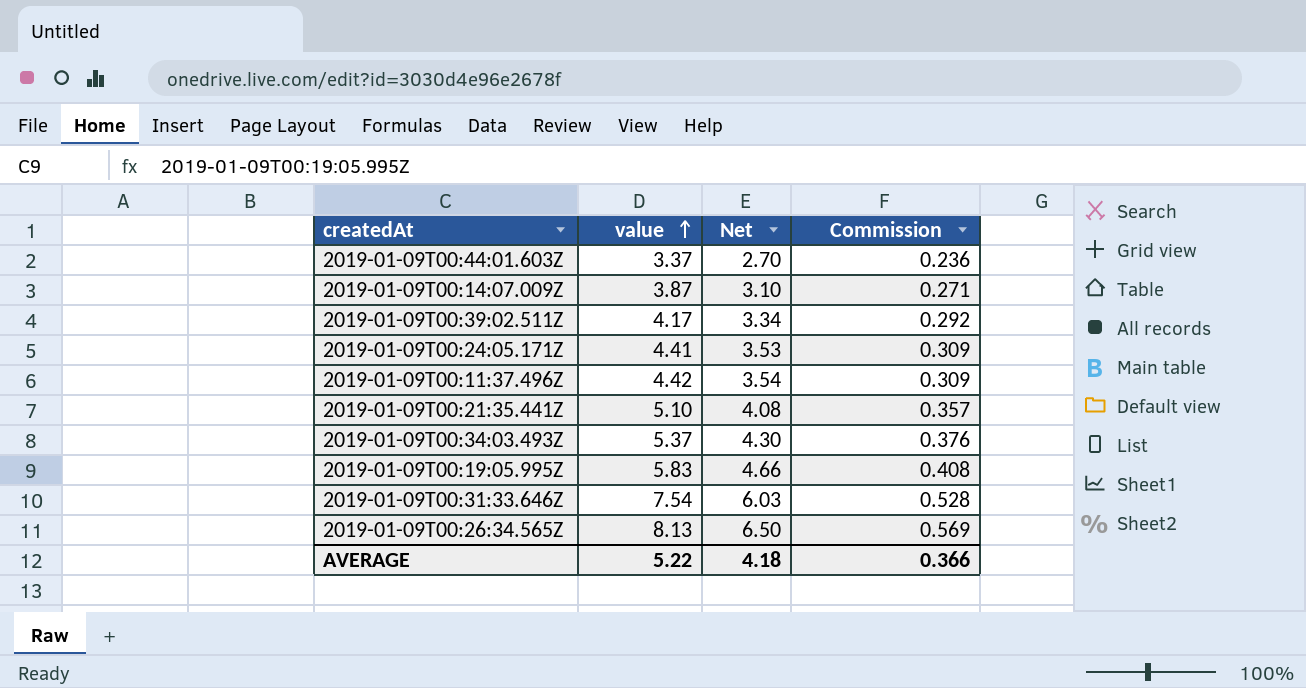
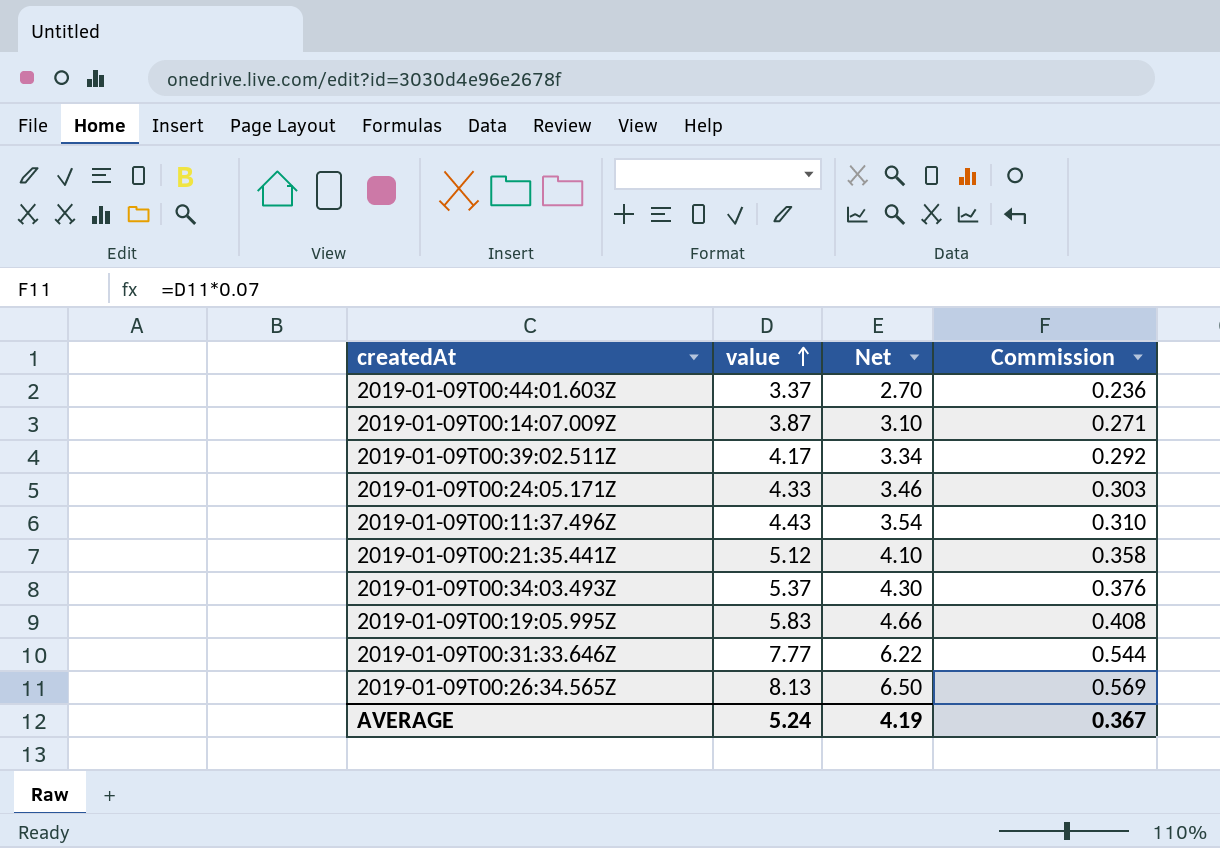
2019-01-09T00:24:05.171Z | value: 4.41 -> 4.33
2019-01-09T00:24:05.171Z | Net: 3.53 -> 3.46
2019-01-09T00:24:05.171Z | Commission: 0.309 -> 0.303
2019-01-09T00:11:37.496Z | value: 4.42 -> 4.43
2019-01-09T00:11:37.496Z | Commission: 0.309 -> 0.310
2019-01-09T00:21:35.441Z | value: 5.10 -> 5.12
2019-01-09T00:21:35.441Z | Net: 4.08 -> 4.10
2019-01-09T00:21:35.441Z | Commission: 0.357 -> 0.358
2019-01-09T00:31:33.646Z | value: 7.54 -> 7.77
2019-01-09T00:31:33.646Z | Net: 6.03 -> 6.22
2019-01-09T00:31:33.646Z | Commission: 0.528 -> 0.544
AVERAGE | value: 5.22 -> 5.24
AVERAGE | Net: 4.18 -> 4.19
AVERAGE | Commission: 0.366 -> 0.367

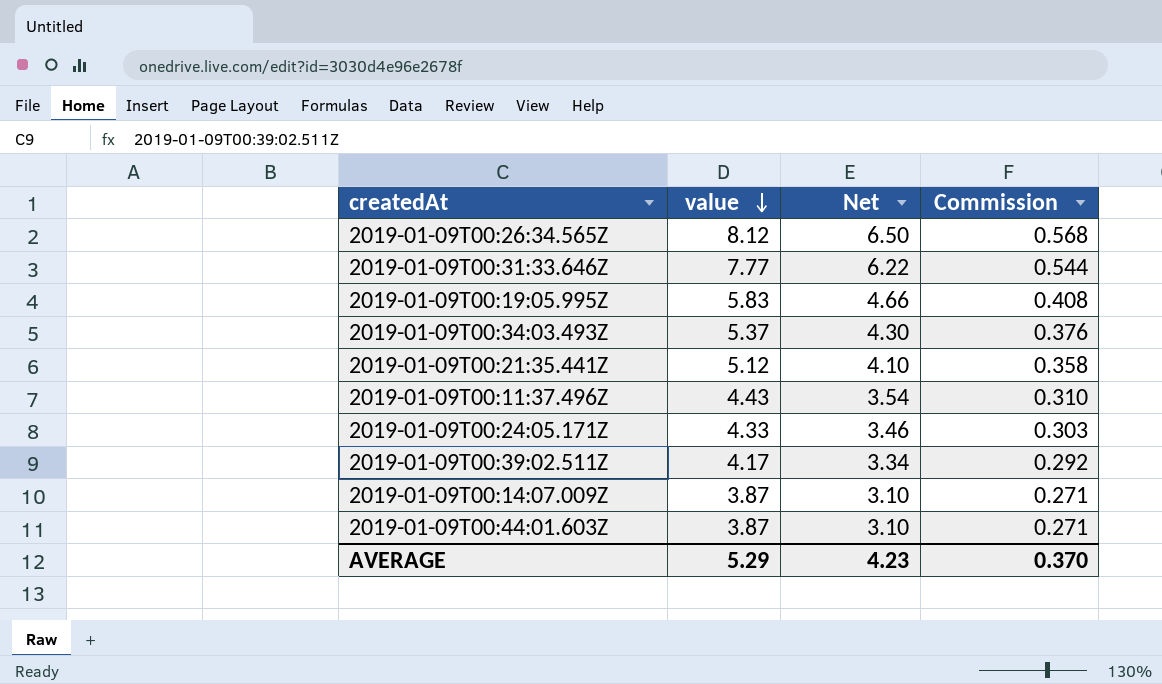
row order: value ascending -> value descending
2019-01-09T00:26:34.565Z | value: 8.13 -> 8.12
2019-01-09T00:26:34.565Z | Commission: 0.569 -> 0.568
2019-01-09T00:44:01.603Z | value: 3.37 -> 3.87
2019-01-09T00:44:01.603Z | Net: 2.70 -> 3.10
2019-01-09T00:44:01.603Z | Commission: 0.236 -> 0.271
AVERAGE | value: 5.24 -> 5.29
AVERAGE | Net: 4.19 -> 4.23
AVERAGE | Commission: 0.367 -> 0.370

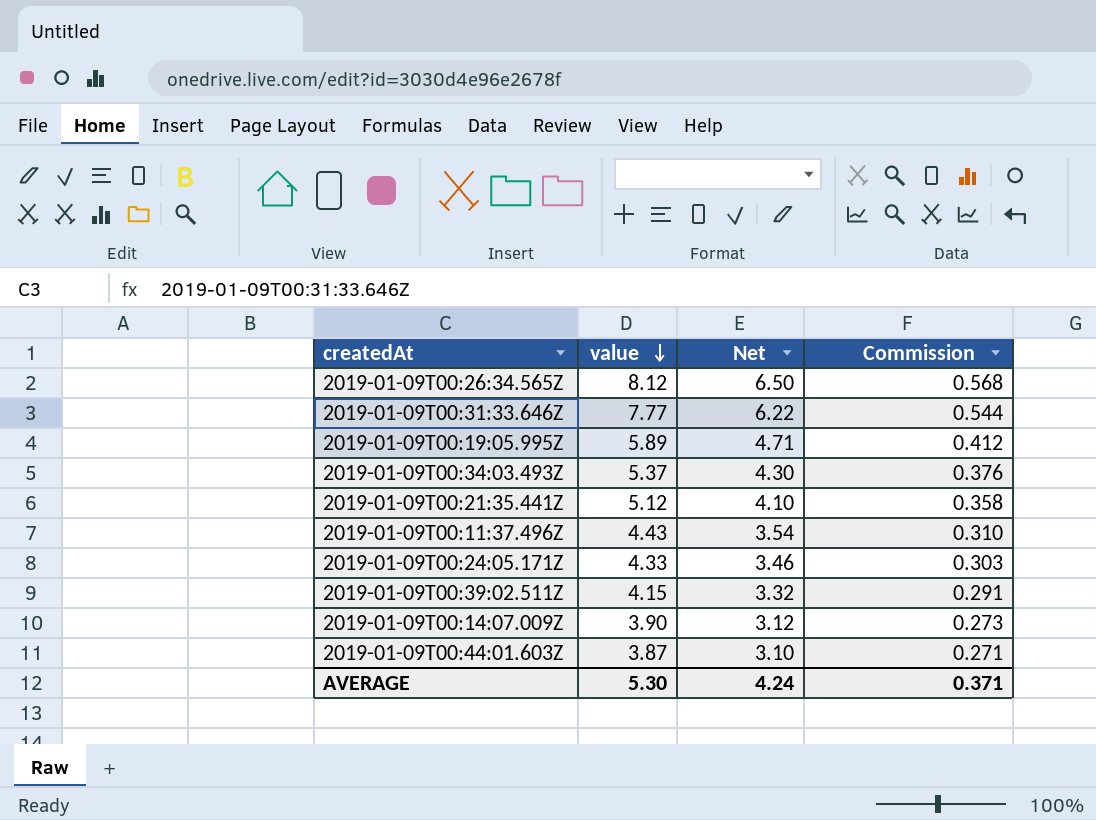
2019-01-09T00:19:05.995Z | value: 5.83 -> 5.89
2019-01-09T00:19:05.995Z | Net: 4.66 -> 4.71
2019-01-09T00:19:05.995Z | Commission: 0.408 -> 0.412
2019-01-09T00:39:02.511Z | value: 4.17 -> 4.15
2019-01-09T00:39:02.511Z | Net: 3.34 -> 3.32
2019-01-09T00:39:02.511Z | Commission: 0.292 -> 0.291
2019-01-09T00:14:07.009Z | value: 3.87 -> 3.90
2019-01-09T00:14:07.009Z | Net: 3.10 -> 3.12
2019-01-09T00:14:07.009Z | Commission: 0.271 -> 0.273
AVERAGE | value: 5.29 -> 5.30
AVERAGE | Net: 4.23 -> 4.24
AVERAGE | Commission: 0.370 -> 0.371

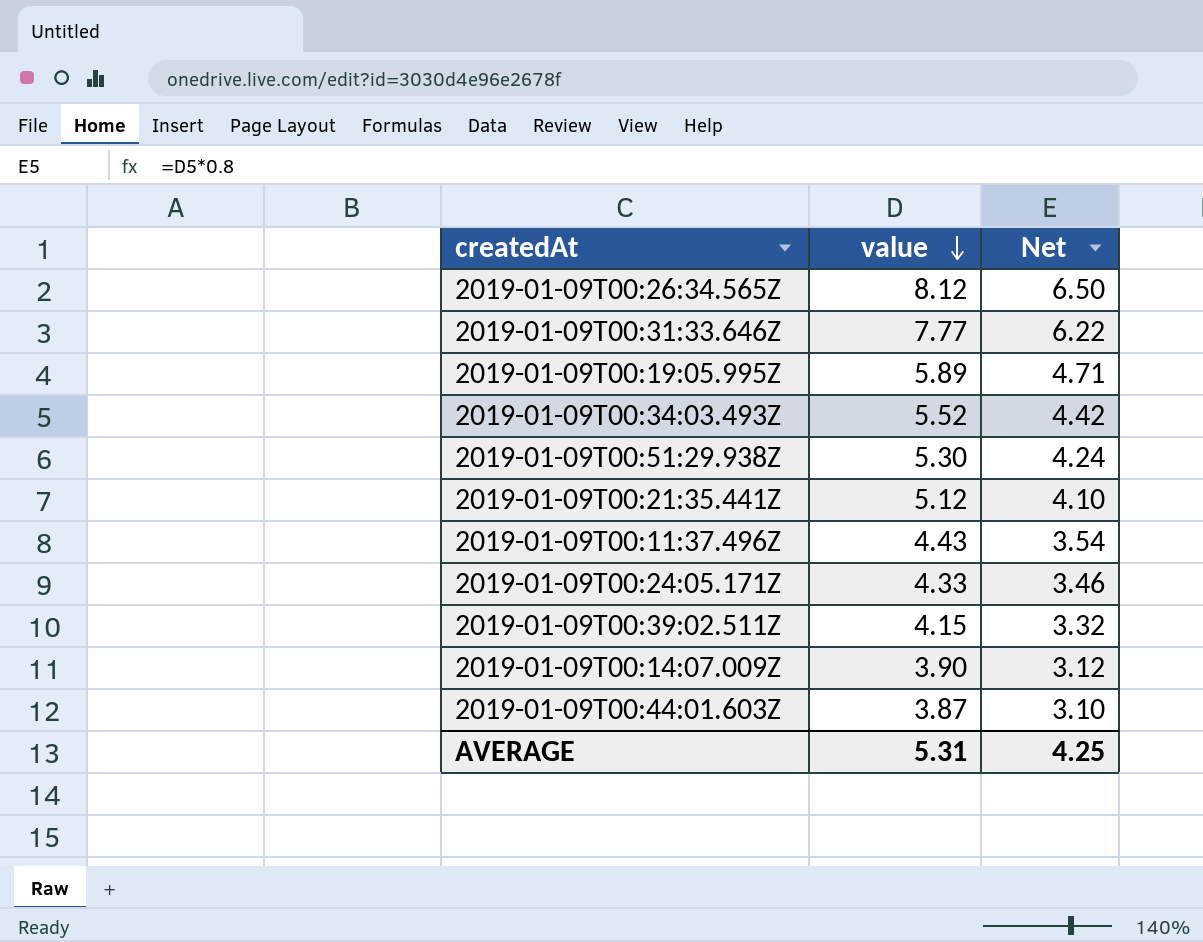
column Commission | formula: [value] * 0.07 -> none
2019-01-09T00:34:03.493Z | value: 5.37 -> 5.52
2019-01-09T00:34:03.493Z | Net: 4.30 -> 4.42
row 2019-01-09T00:51:29.938Z: none -> 5.30 | 4.24
AVERAGE | value: 5.30 -> 5.31
AVERAGE | Net: 4.24 -> 4.25

